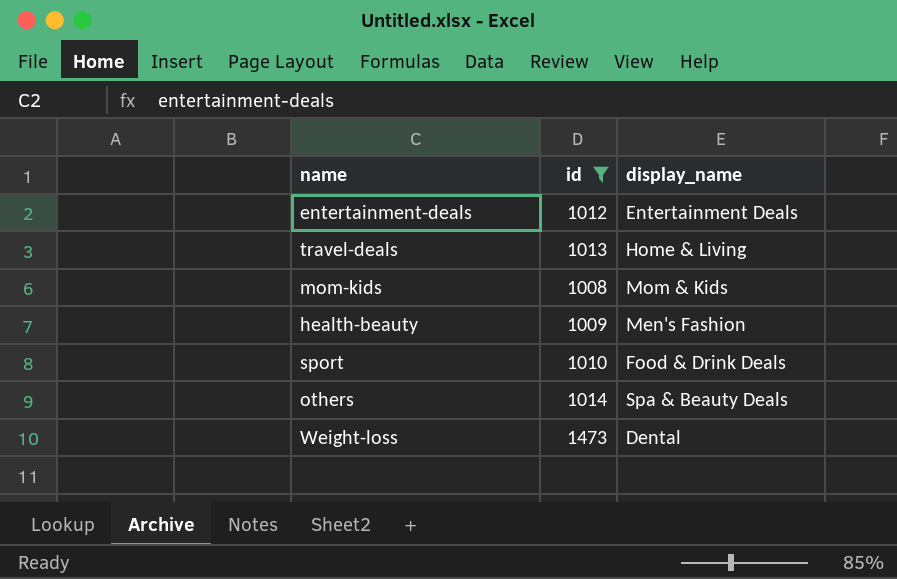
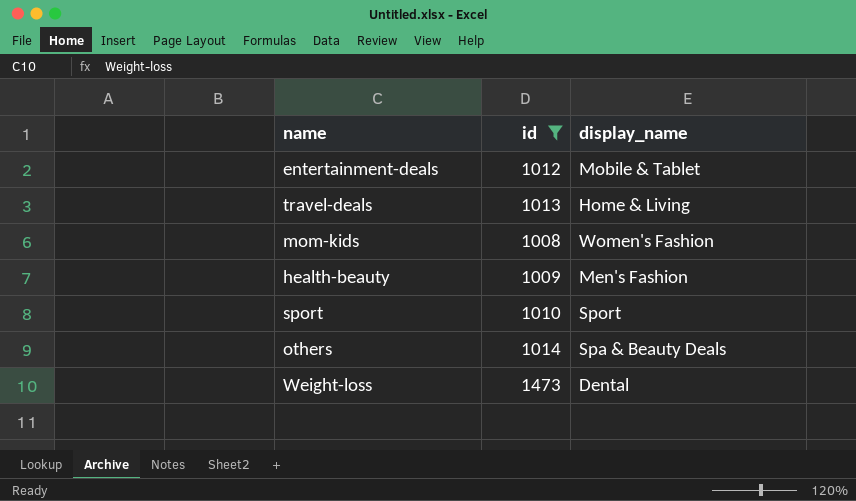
entertainment-deals | display_name: Entertainment Deals -> Mobile & Tablet
mom-kids | display_name: Mom & Kids -> Women's Fashion
sport | display_name: Food & Drink Deals -> Sport

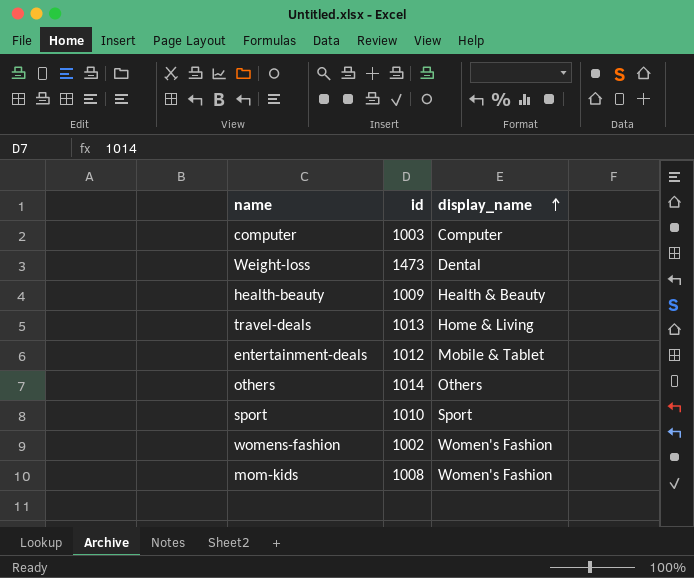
filter: id >= 1008 -> none
row order: none -> display_name ascending
health-beauty | display_name: Men's Fashion -> Health & Beauty
others | display_name: Spa & Beauty Deals -> Others

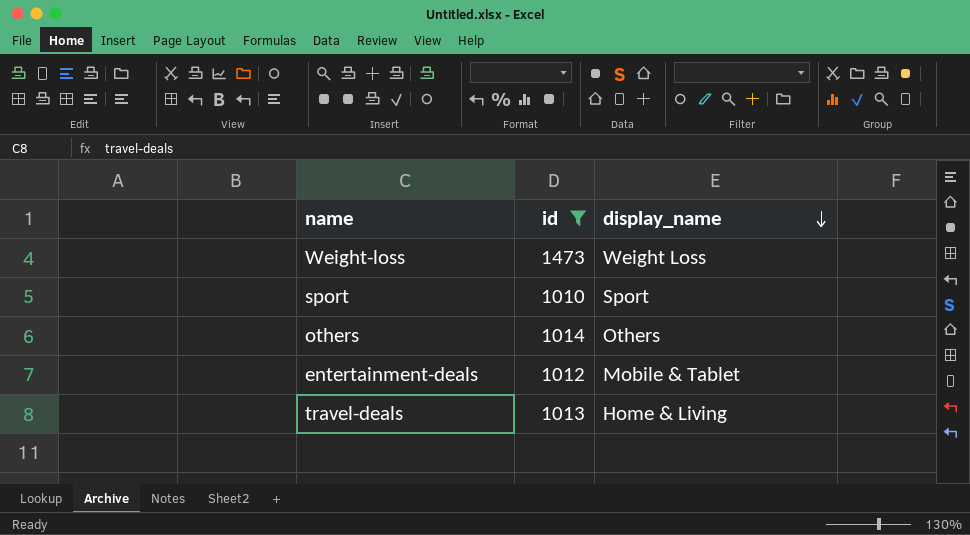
filter: none -> id >= 1010
row order: display_name ascending -> display_name descending
Weight-loss | display_name: Dental -> Weight Loss

